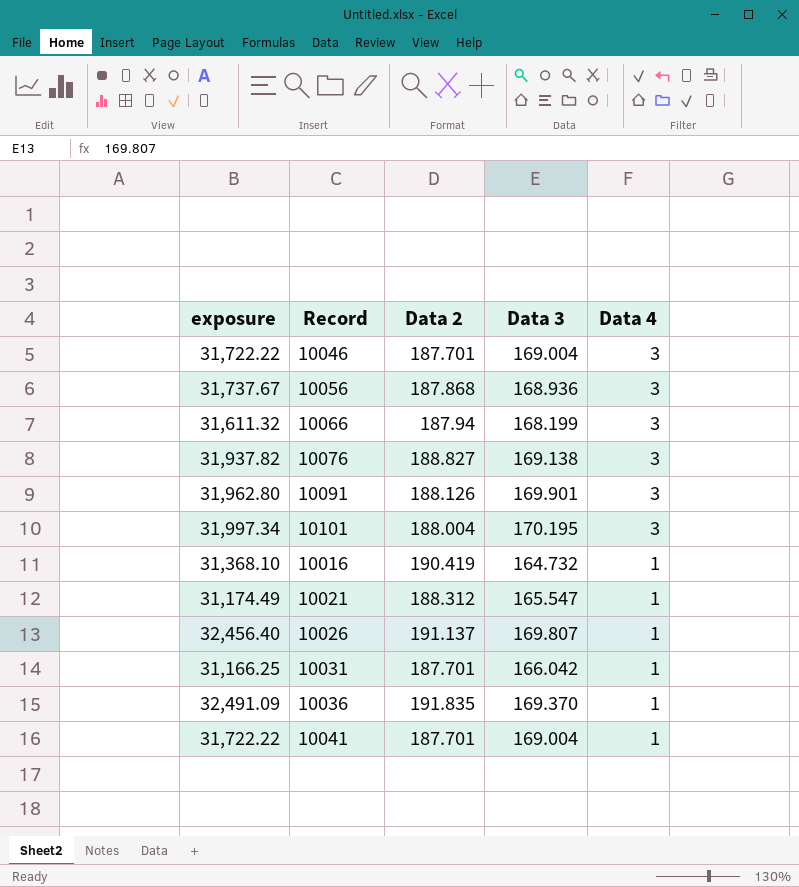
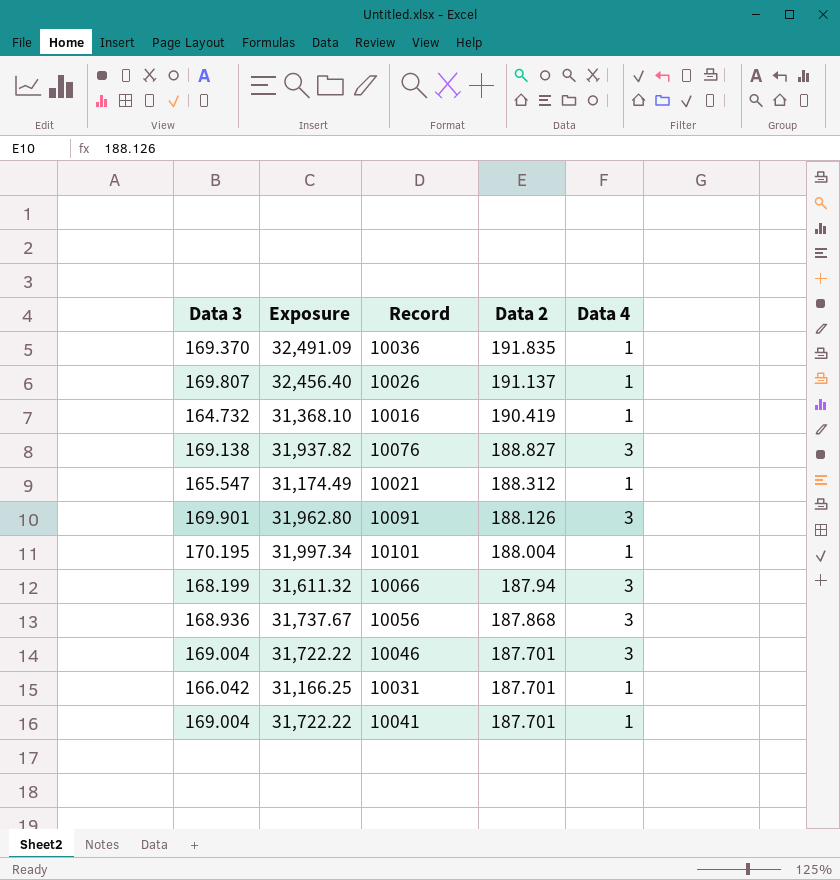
row order: Data 4 descending -> Data 2 descending
column Data 3 | position: 4 -> 1
column name: exposure -> Exposure
10101 | Data 4: 3 -> 1

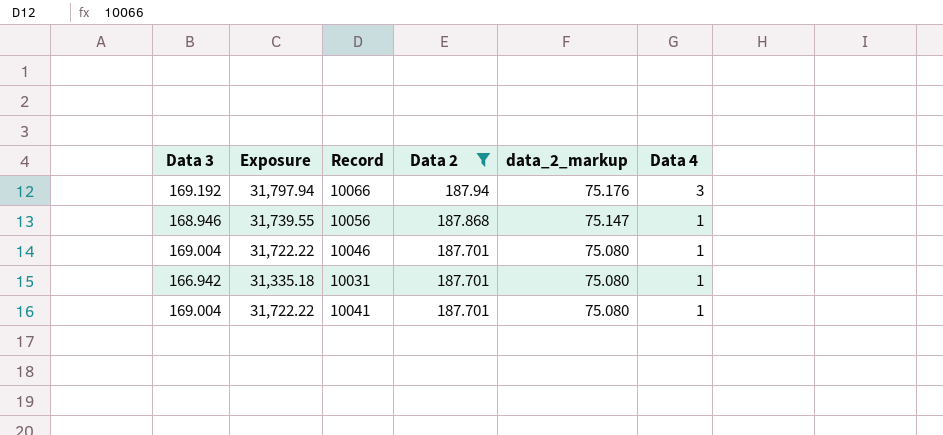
filter: none -> Data 2 <= 187.94
column data_2_markup | formula: none -> [Data 2] * 0.4
10066 | Data 3: 168.199 -> 169.192
10066 | Exposure: 31,611.32 -> 31,797.94
10056 | Data 3: 168.936 -> 168.946
10056 | Exposure: 31,737.67 -> 31,739.55
10056 | Data 4: 3 -> 1
10046 | Data 4: 3 -> 1
10031 | Data 3: 166.042 -> 166.942
10031 | Exposure: 31,166.25 -> 31,335.18

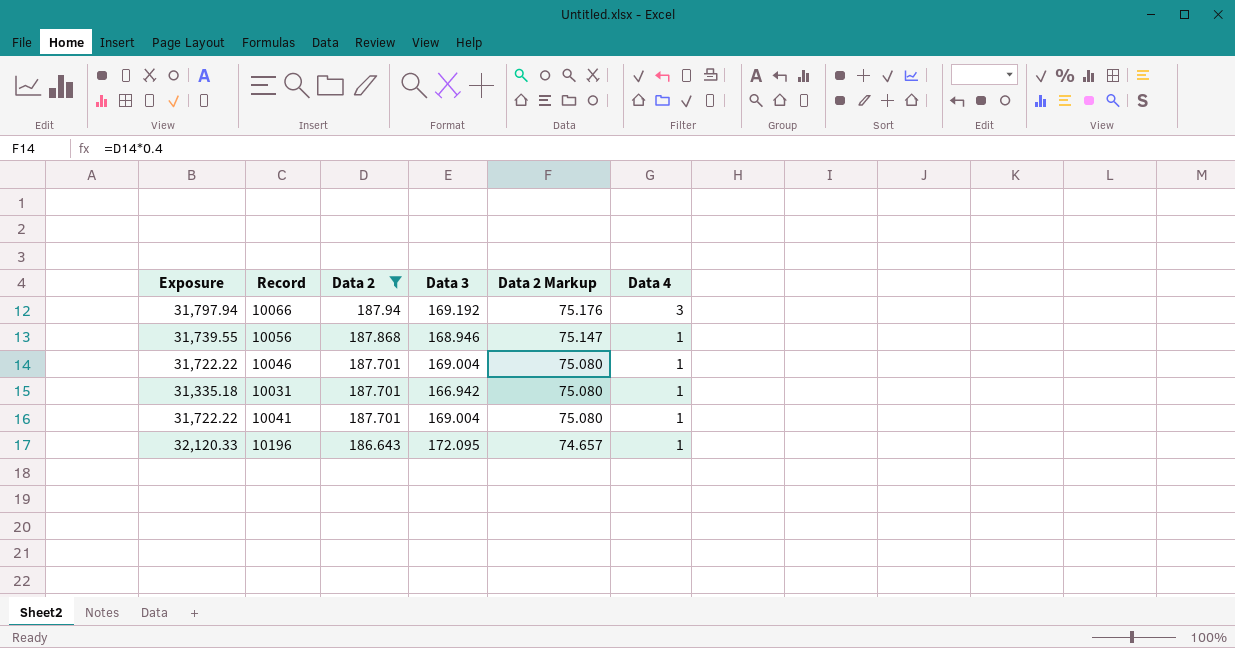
column Data 3 | position: 1 -> 4
column name: data_2_markup -> Data 2 Markup
row 10196: none -> 32,120.33 | 186.643 | 172.095 | 74.657 | 1

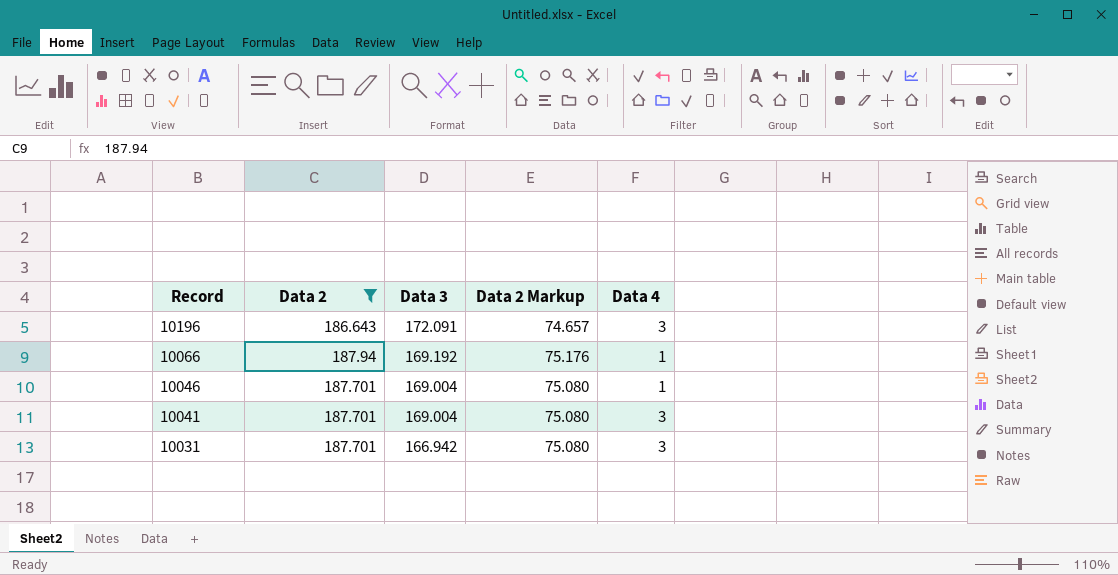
row order: Data 2 descending -> Record descending
column Exposure | formula: [Data 2] * [Data 3] -> none
row 10056: 31,739.55 | 187.868 | 168.946 | 75.147 | 1 -> none
10196 | Data 3: 172.095 -> 172.091
10196 | Data 4: 1 -> 3
10066 | Data 4: 3 -> 1
10041 | Data 4: 1 -> 3
10031 | Data 4: 1 -> 3

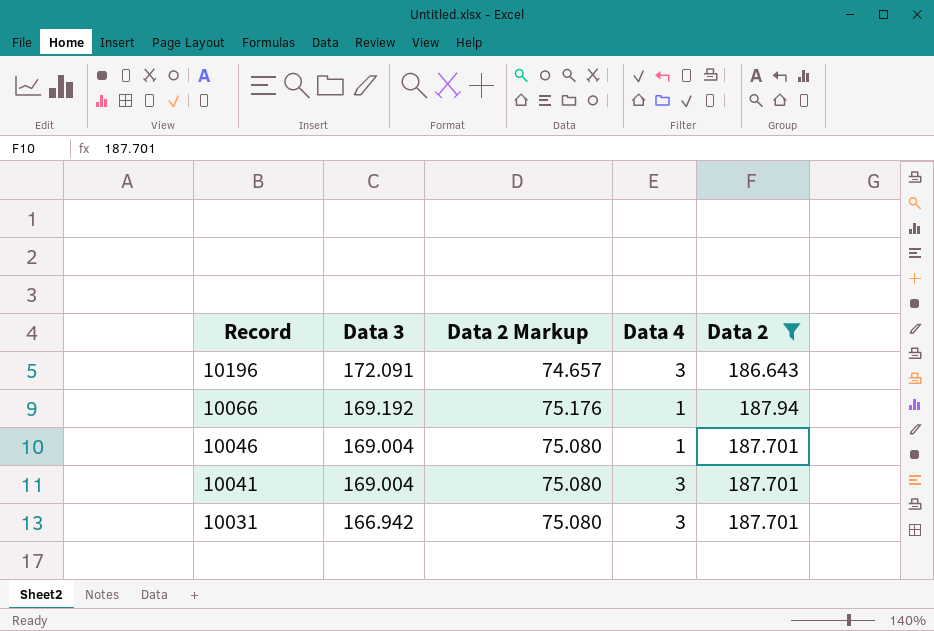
column Data 2 | position: 2 -> 5

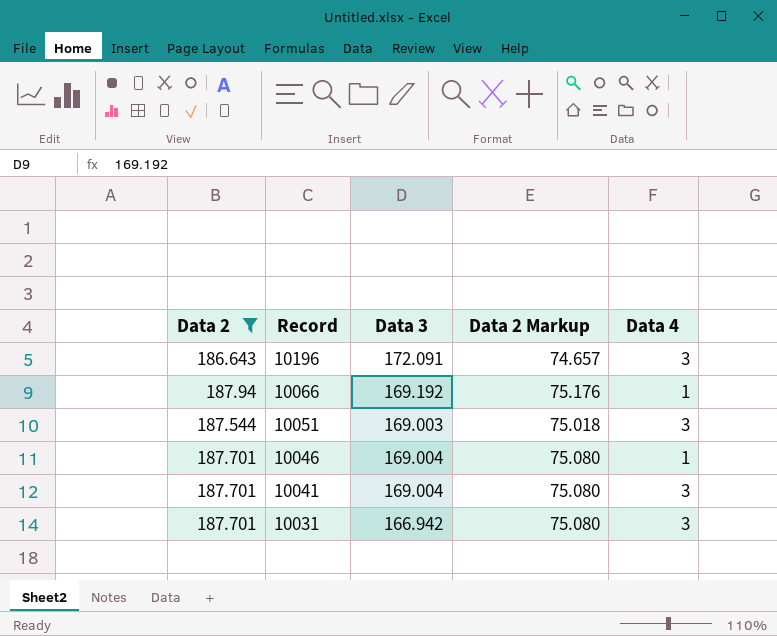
column Data 2 | position: 5 -> 1
row 10051: none -> 187.544 | 169.003 | 75.018 | 3

